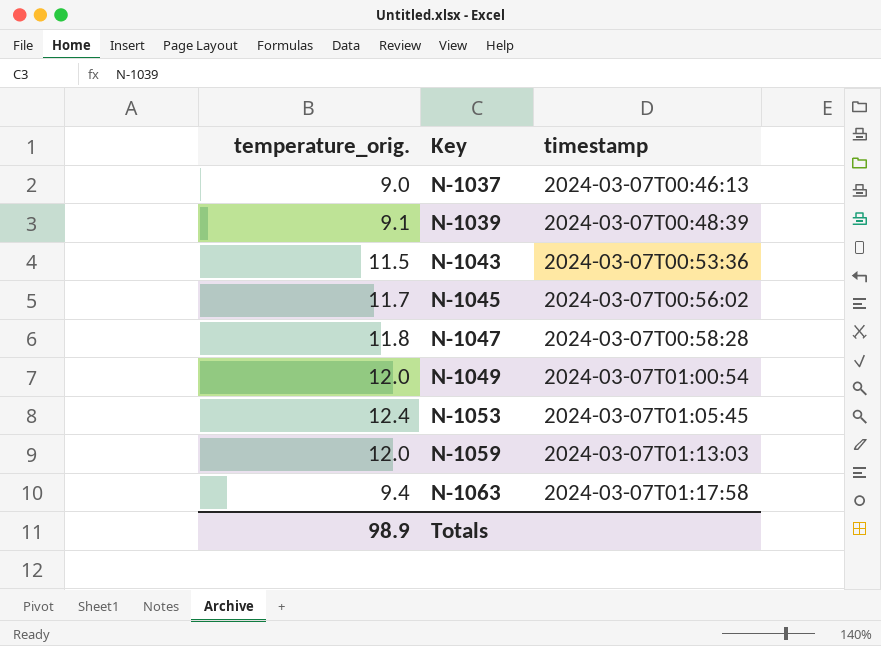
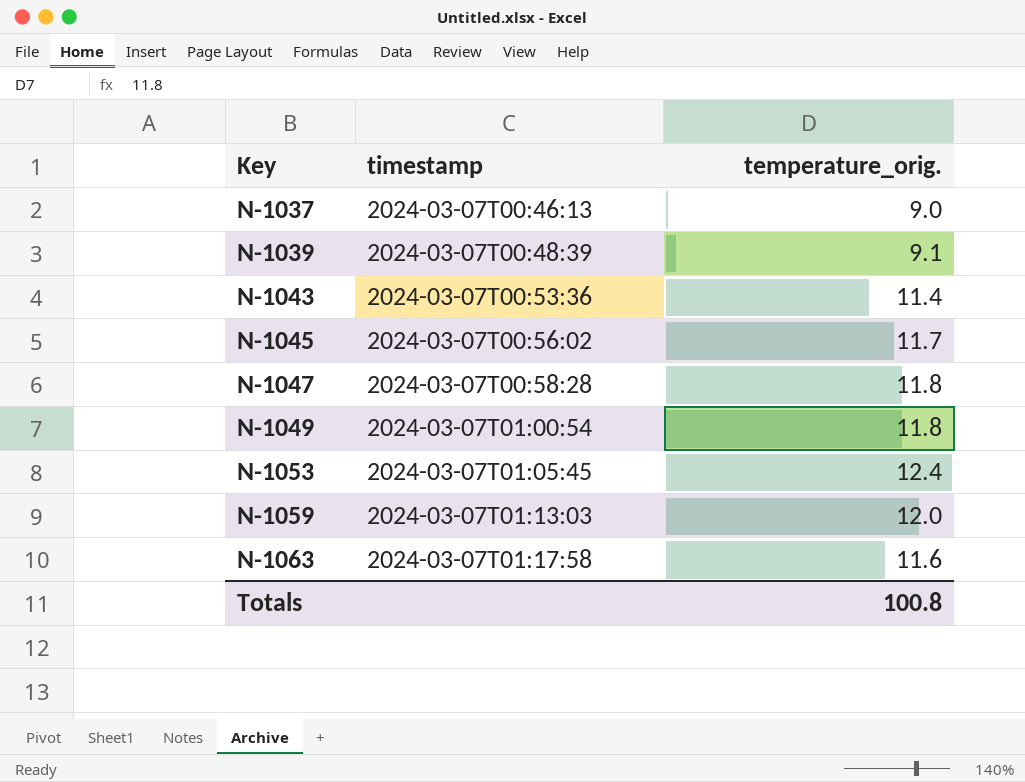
column temperature_orig. | position: 1 -> 3
N-1043 | temperature_orig.: 11.5 -> 11.4
N-1049 | temperature_orig.: 12.0 -> 11.8
N-1063 | temperature_orig.: 9.4 -> 11.6
Totals | temperature_orig.: 98.9 -> 100.8

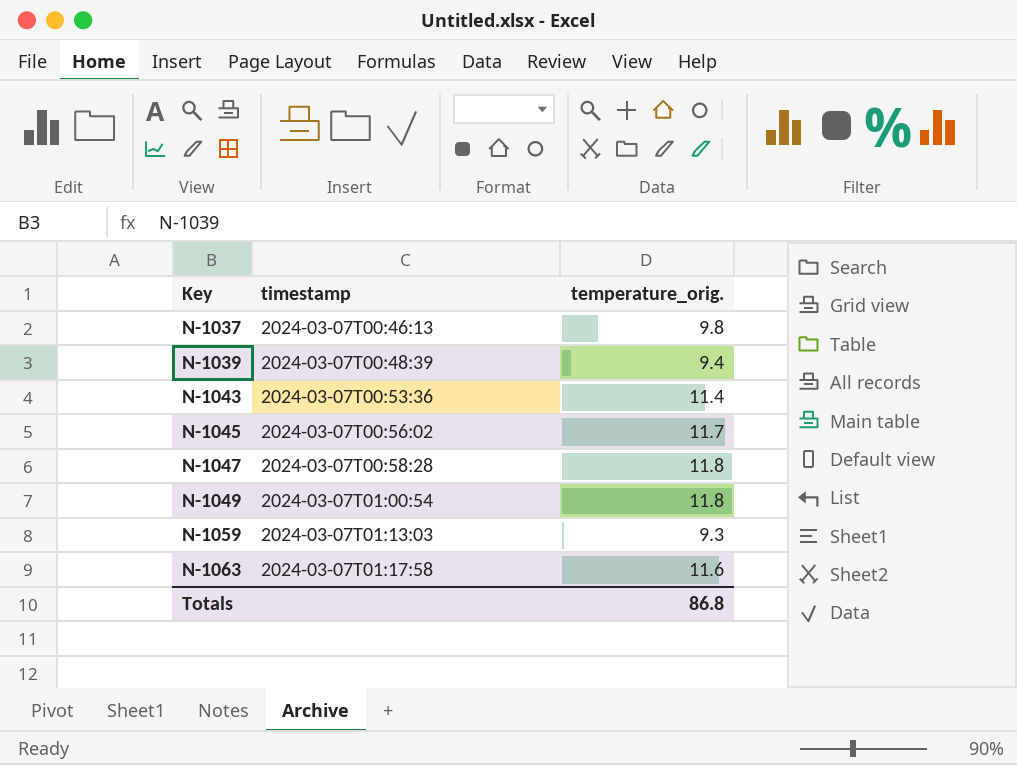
row N-1053: 2024-03-07T01:05:45 | 12.4 -> none
N-1037 | temperature_orig.: 9.0 -> 9.8
N-1039 | temperature_orig.: 9.1 -> 9.4
N-1059 | temperature_orig.: 12.0 -> 9.3
Totals | temperature_orig.: 100.8 -> 86.8

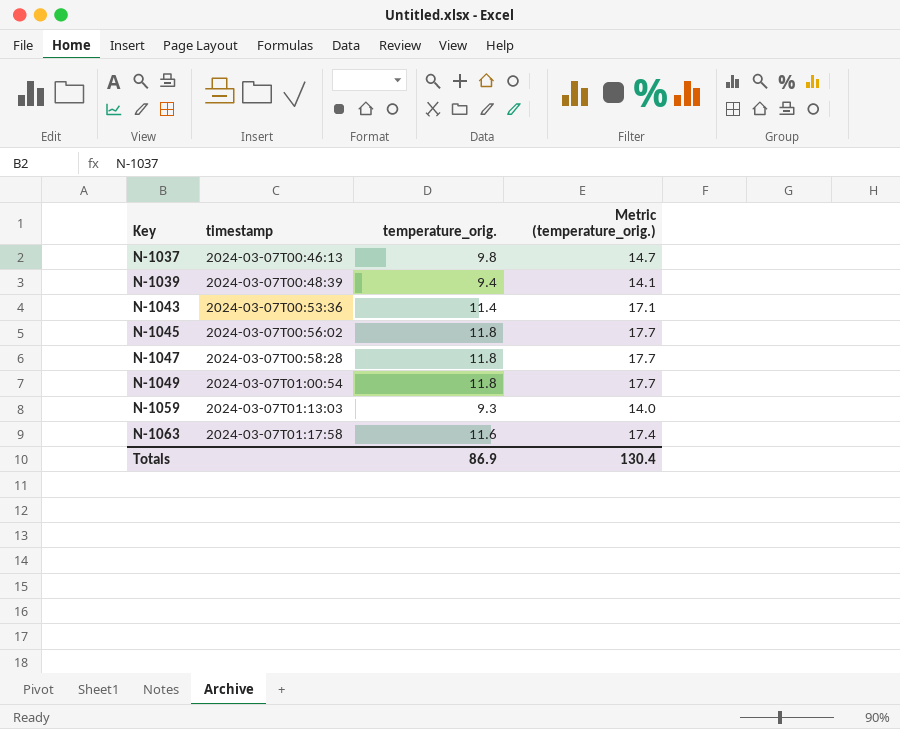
column Metric (temperature_orig.) | formula: none -> [temperature_orig.] * 1.5
N-1045 | temperature_orig.: 11.7 -> 11.8
Totals | temperature_orig.: 86.8 -> 86.9

